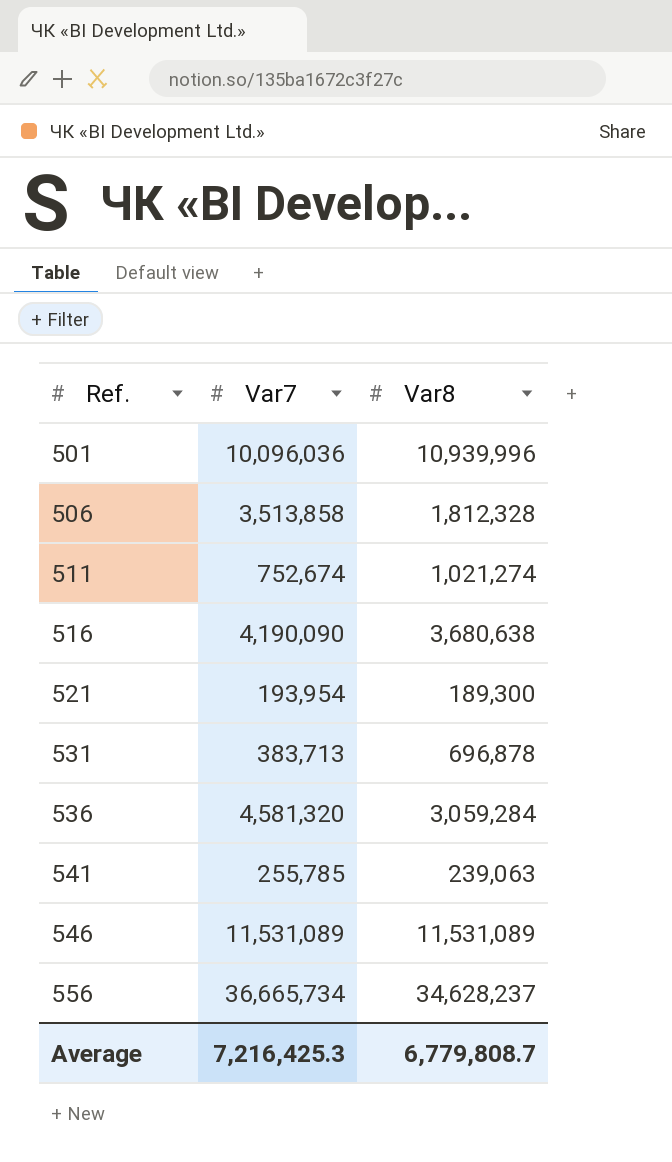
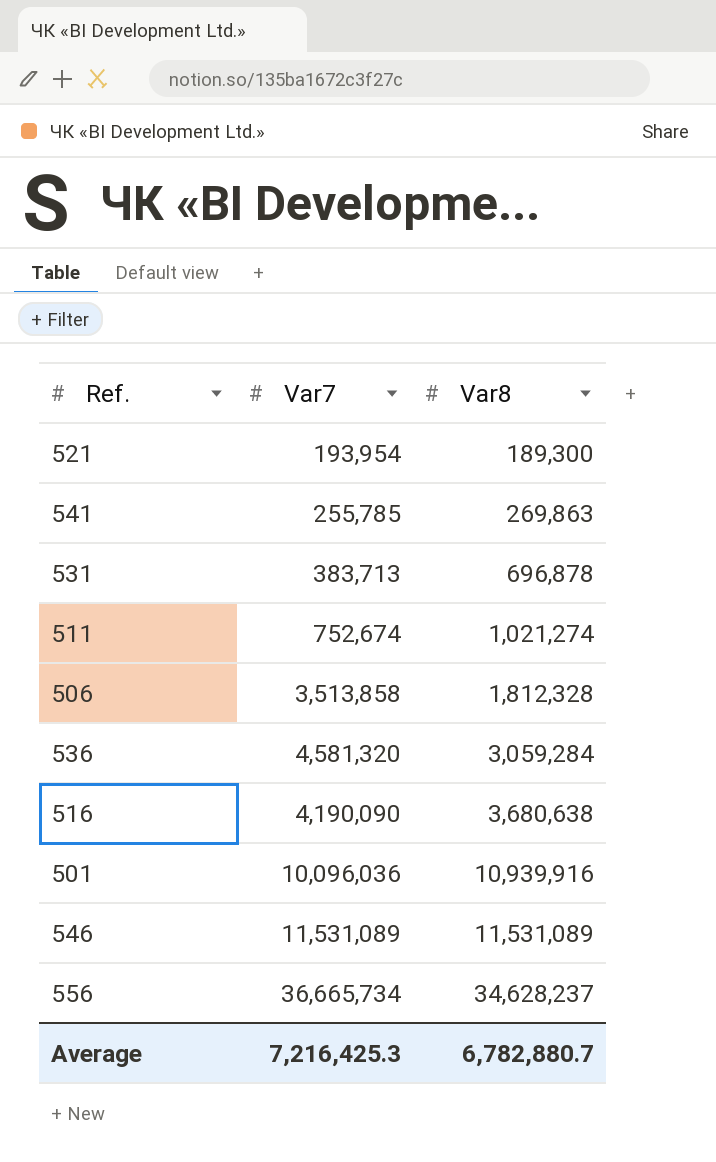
row order: Ref. ascending -> Var8 ascending
541 | Var8: 239,063 -> 269,863
501 | Var8: 10,939,996 -> 10,939,916
Average | Var8: 6,779,808.7 -> 6,782,880.7

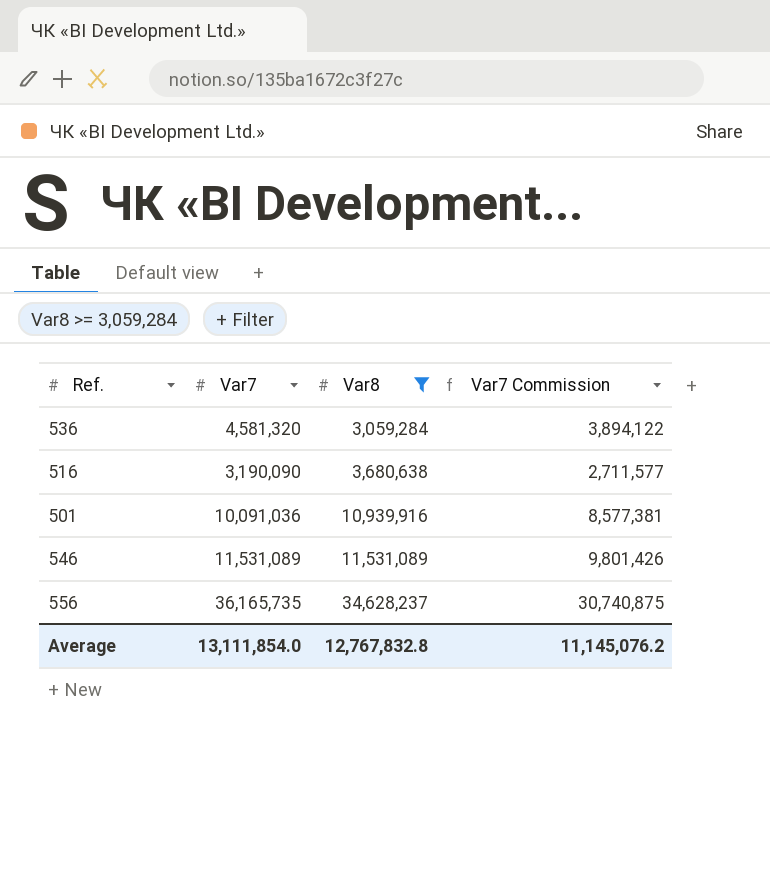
filter: none -> Var8 >= 3,059,284
column Var7 Commission | formula: none -> [Var7] * 0.85
516 | Var7: 4,190,090 -> 3,190,090
501 | Var7: 10,096,036 -> 10,091,036
556 | Var7: 36,665,734 -> 36,165,735
Average | Var7: 7,216,425.3 -> 13,111,854.0
Average | Var8: 6,782,880.7 -> 12,767,832.8

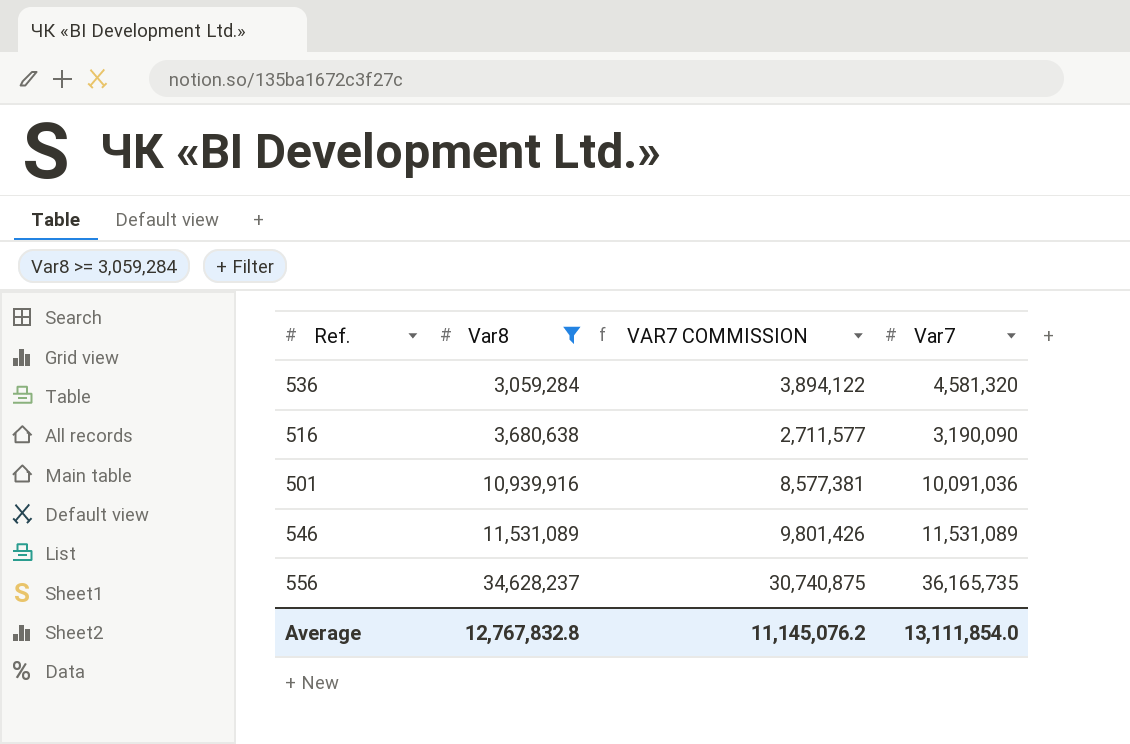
column name: Var7 Commission -> VAR7 COMMISSION
column Var7 | position: 2 -> 4

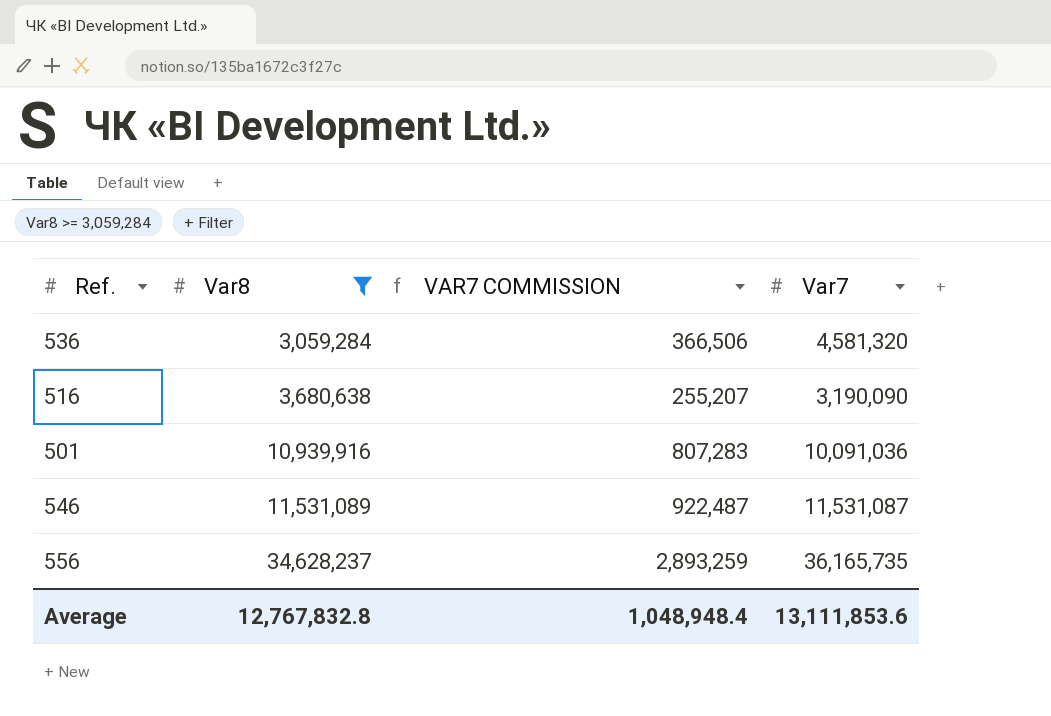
column VAR7 COMMISSION | formula: [Var7] * 0.85 -> [Var7] * 0.08
546 | Var7: 11,531,089 -> 11,531,087
Average | VAR7 COMMISSION: 11,145,076.2 -> 1,048,948.4
Average | Var7: 13,111,854.0 -> 13,111,853.6

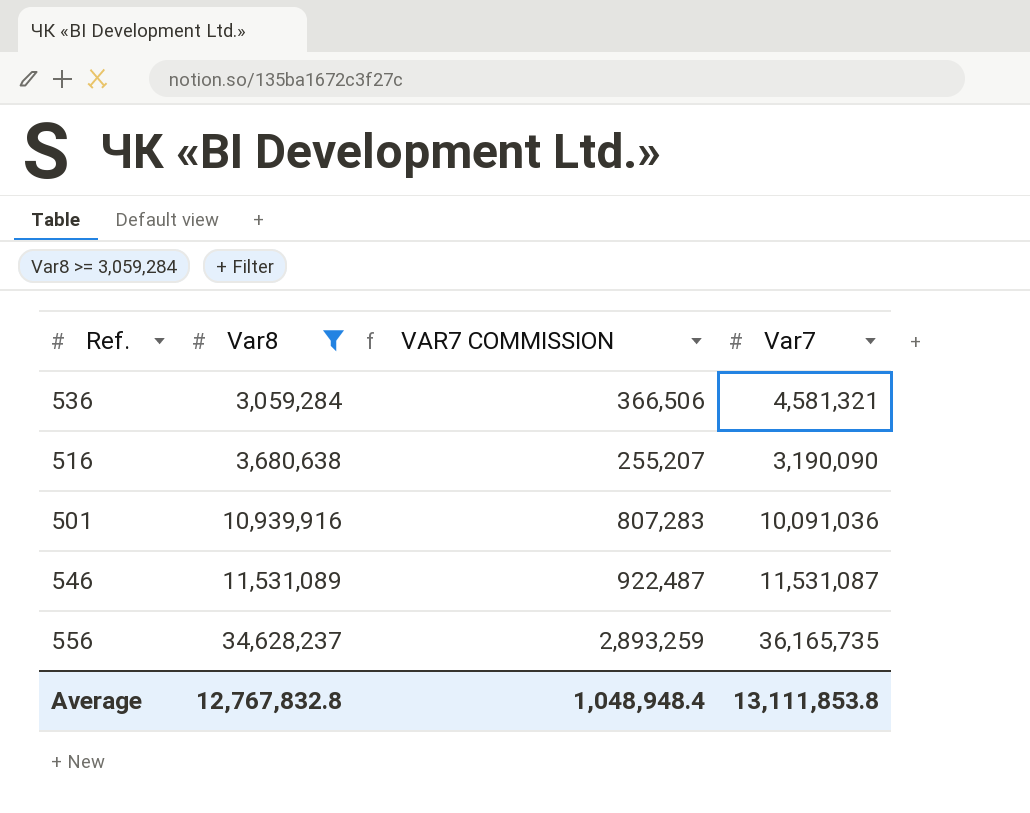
536 | Var7: 4,581,320 -> 4,581,321
Average | Var7: 13,111,853.6 -> 13,111,853.8

